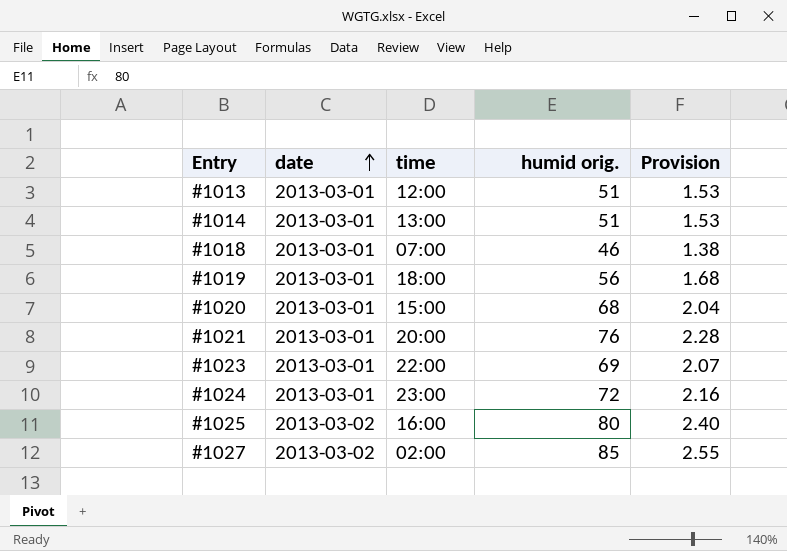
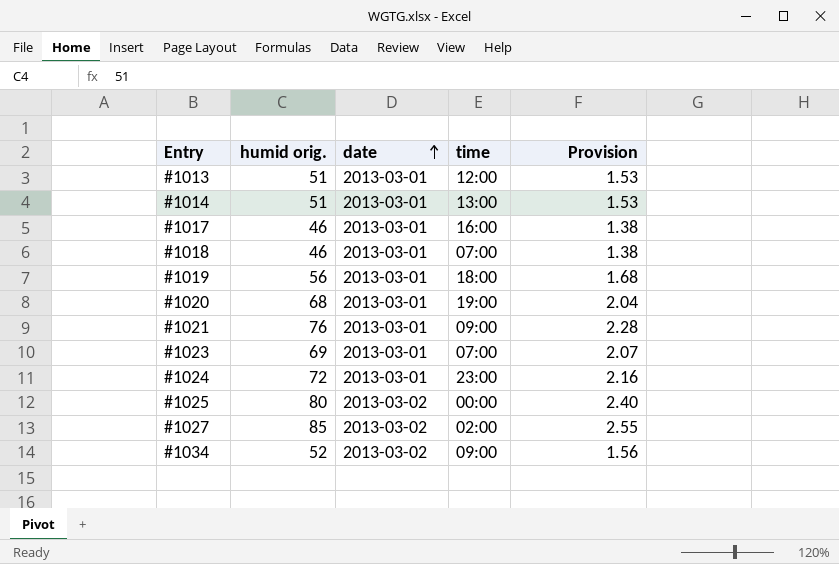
column humid orig. | position: 4 -> 2
row #1017: none -> 46 | 2013-03-01 | 16:00 | 1.38
#1020 | time: 15:00 -> 19:00
#1021 | time: 20:00 -> 09:00
#1023 | time: 22:00 -> 07:00
#1025 | time: 16:00 -> 00:00
row #1034: none -> 52 | 2013-03-02 | 09:00 | 1.56

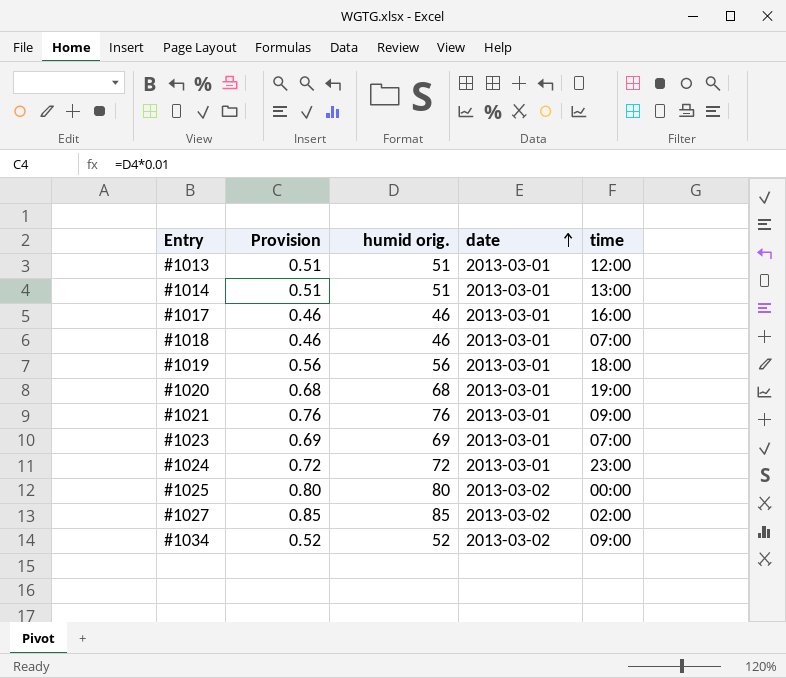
column Provision | formula: [humid orig.] * 0.03 -> [humid orig.] * 0.01
column Provision | position: 5 -> 2

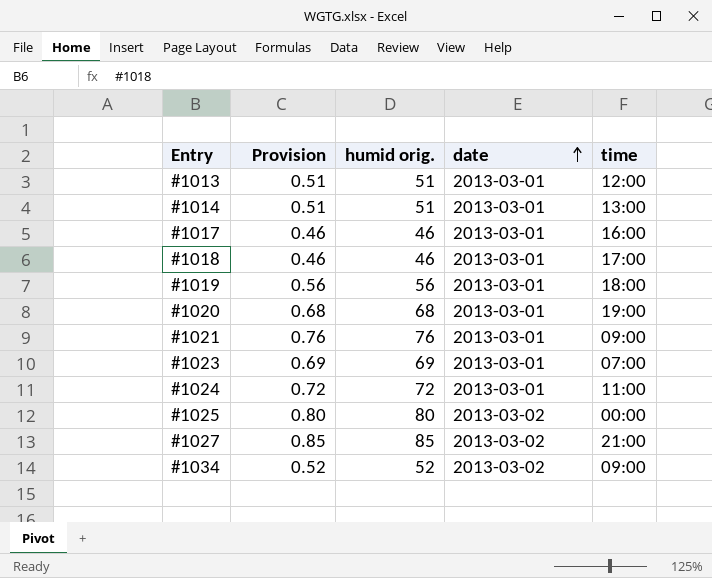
#1018 | time: 07:00 -> 17:00
#1024 | time: 23:00 -> 11:00
#1027 | time: 02:00 -> 21:00

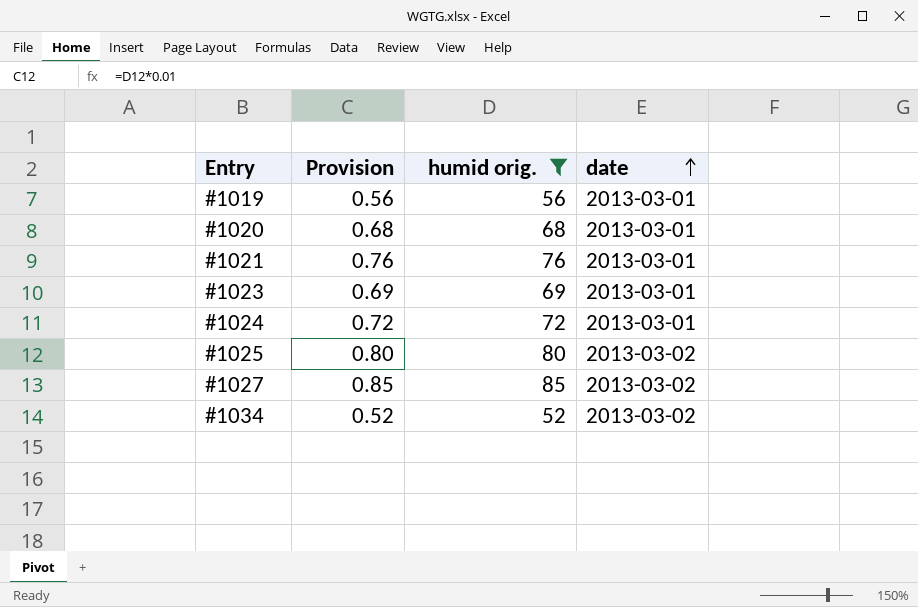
filter: none -> humid orig. >= 52
column time | position: 5 -> none

